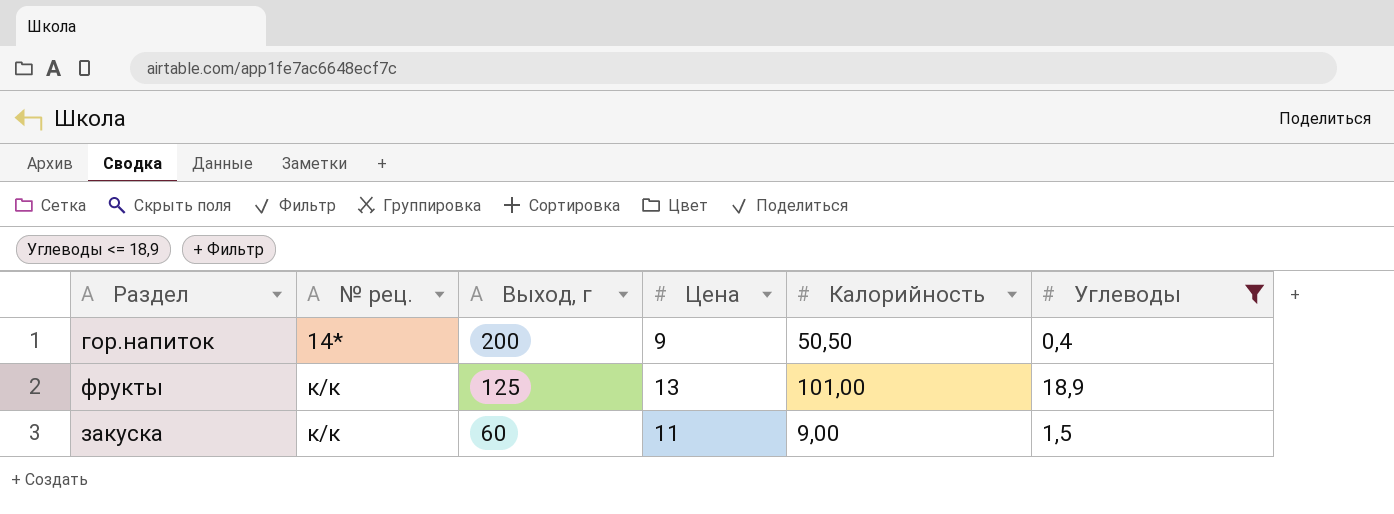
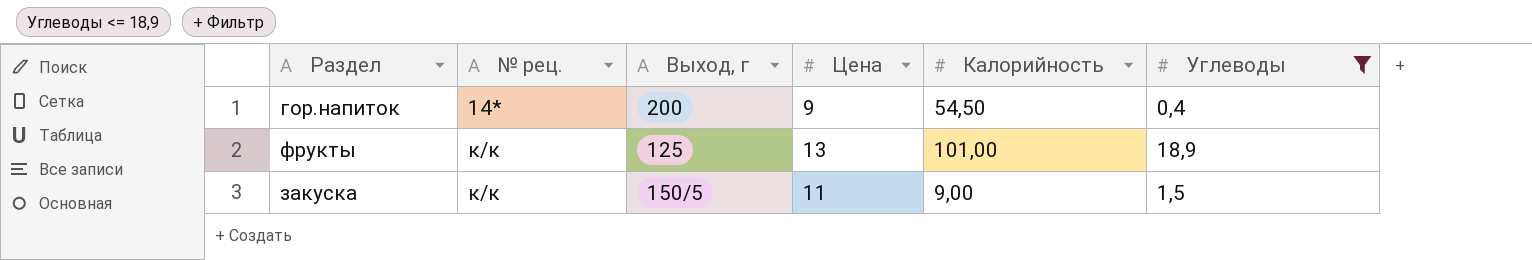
гор.напиток | Калорийность: 50,50 -> 54,50
закуска | Выход, г: 60 -> 150/5

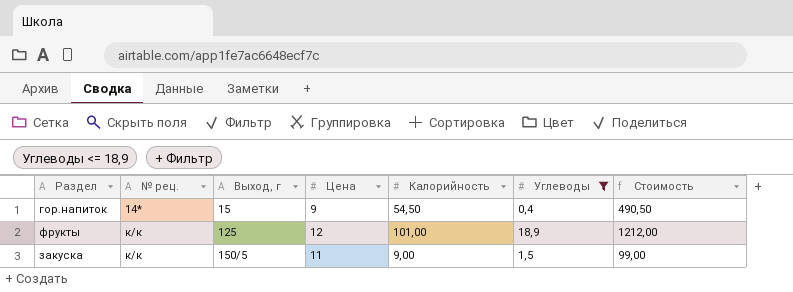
column Стоимость | formula: none -> [Цена] * [Калорийность]
гор.напиток | Выход, г: 200 -> 15
фрукты | Цена: 13 -> 12

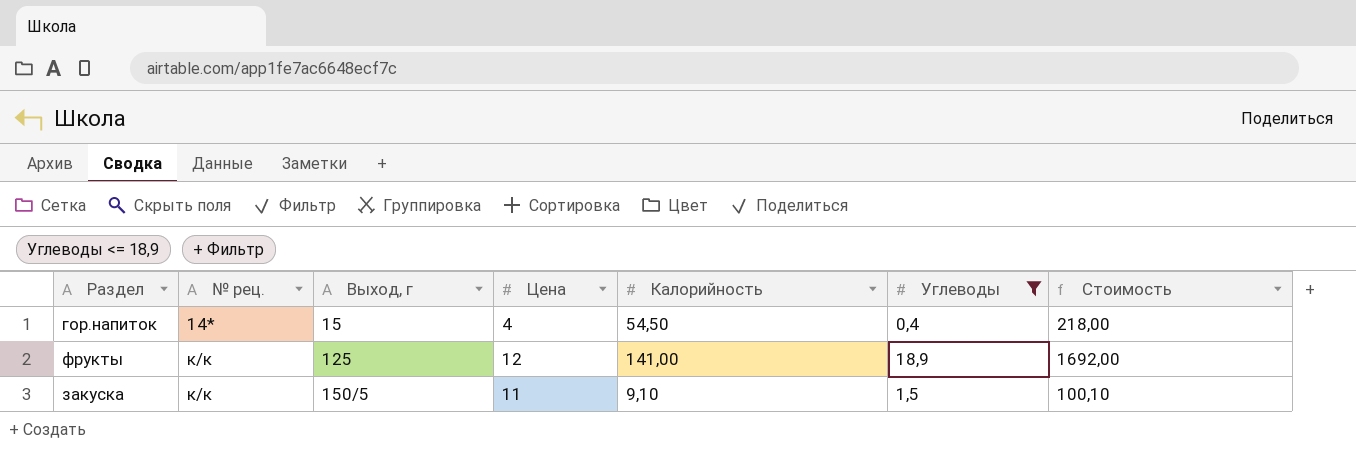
гор.напиток | Цена: 9 -> 4
гор.напиток | Стоимость: 490,50 -> 218,00
фрукты | Калорийность: 101,00 -> 141,00
фрукты | Стоимость: 1212,00 -> 1692,00
закуска | Калорийность: 9,00 -> 9,10
закуска | Стоимость: 99,00 -> 100,10

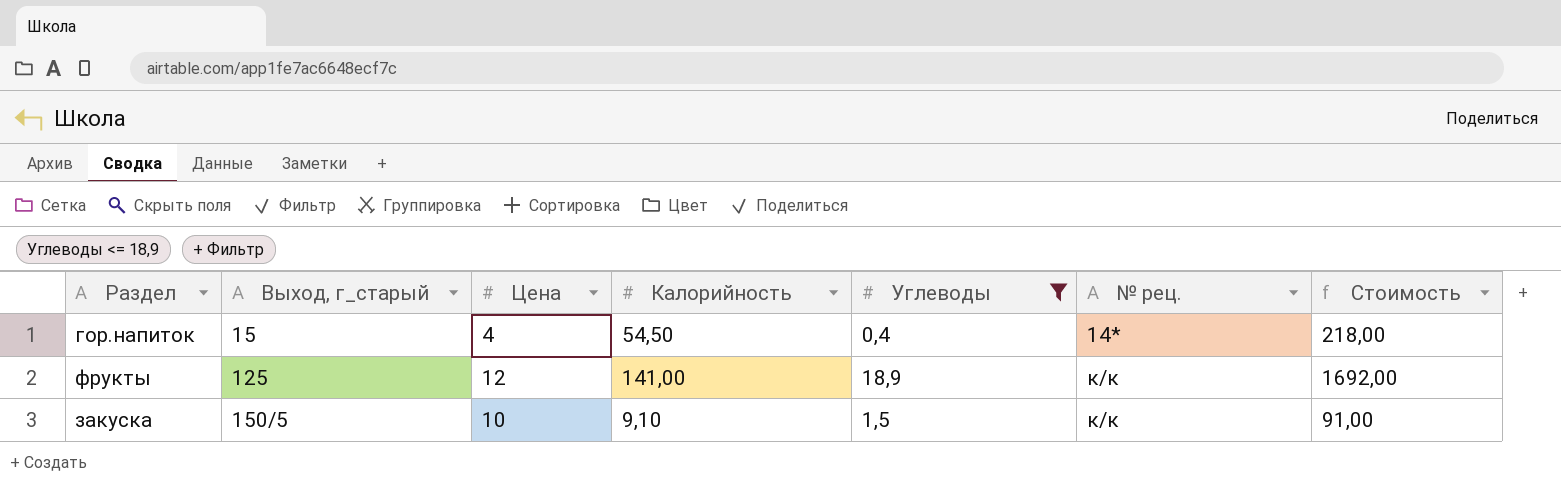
column name: Выход, г -> Выход, г_старый
column № рец. | position: 2 -> 6
закуска | Цена: 11 -> 10
закуска | Стоимость: 100,10 -> 91,00

